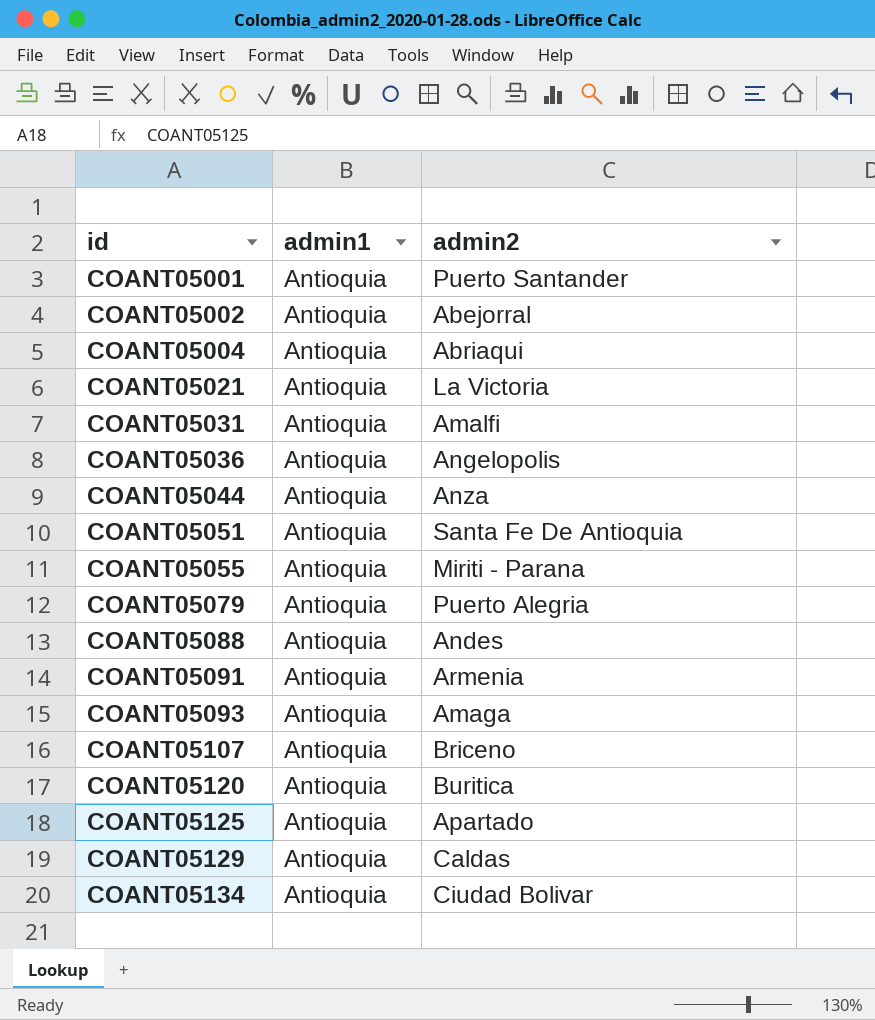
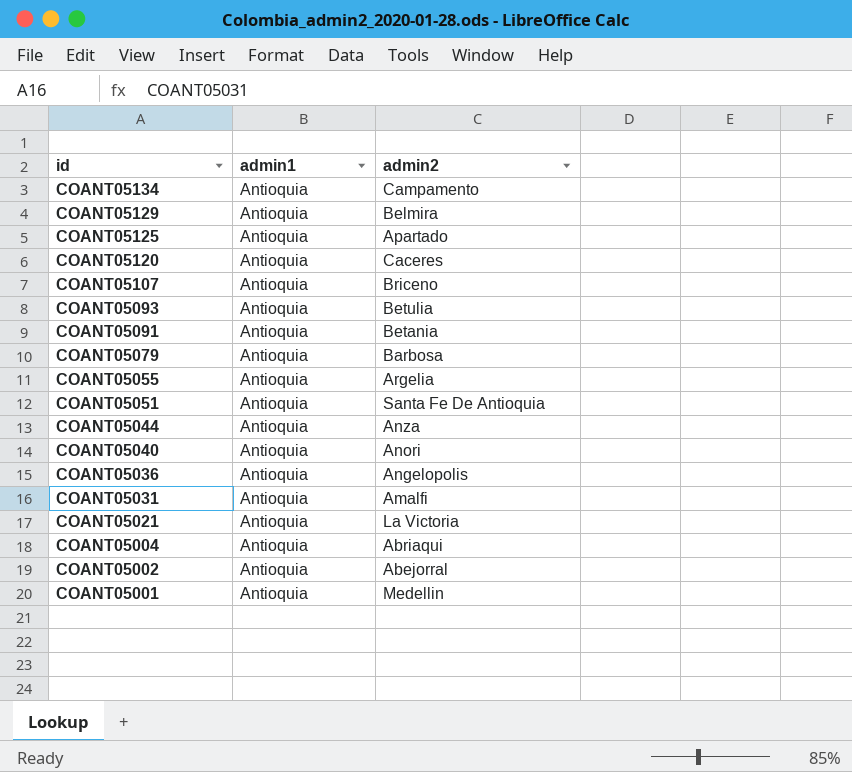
row order: id ascending -> id descending
row COANT05088: Antioquia | Andes -> none
COANT05134 | admin2: Ciudad Bolivar -> Campamento
COANT05129 | admin2: Caldas -> Belmira
COANT05120 | admin2: Buritica -> Caceres
COANT05093 | admin2: Amaga -> Betulia
COANT05091 | admin2: Armenia -> Betania
COANT05079 | admin2: Puerto Alegria -> Barbosa
COANT05055 | admin2: Miriti - Parana -> Argelia
row COANT05040: none -> Antioquia | Anori
COANT05001 | admin2: Puerto Santander -> Medellin

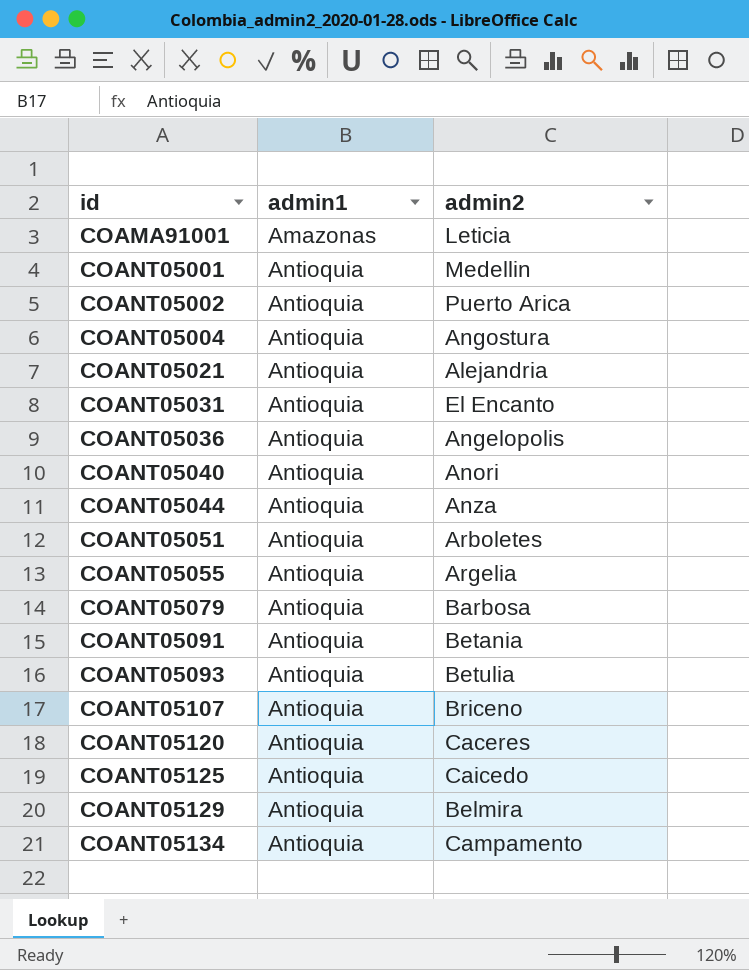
row order: id descending -> id ascending
row COAMA91001: none -> Amazonas | Leticia
COANT05002 | admin2: Abejorral -> Puerto Arica
COANT05004 | admin2: Abriaqui -> Angostura
COANT05021 | admin2: La Victoria -> Alejandria
COANT05031 | admin2: Amalfi -> El Encanto
COANT05051 | admin2: Santa Fe De Antioquia -> Arboletes
COANT05125 | admin2: Apartado -> Caicedo

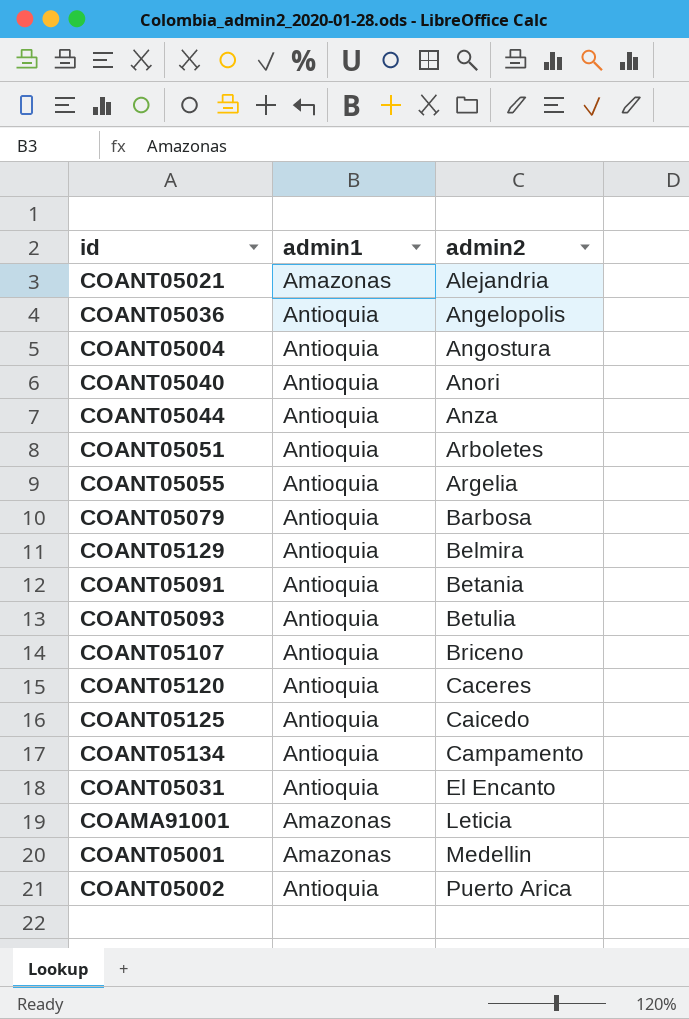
row order: id ascending -> admin2 ascending
COANT05021 | admin1: Antioquia -> Amazonas
COANT05001 | admin1: Antioquia -> Amazonas

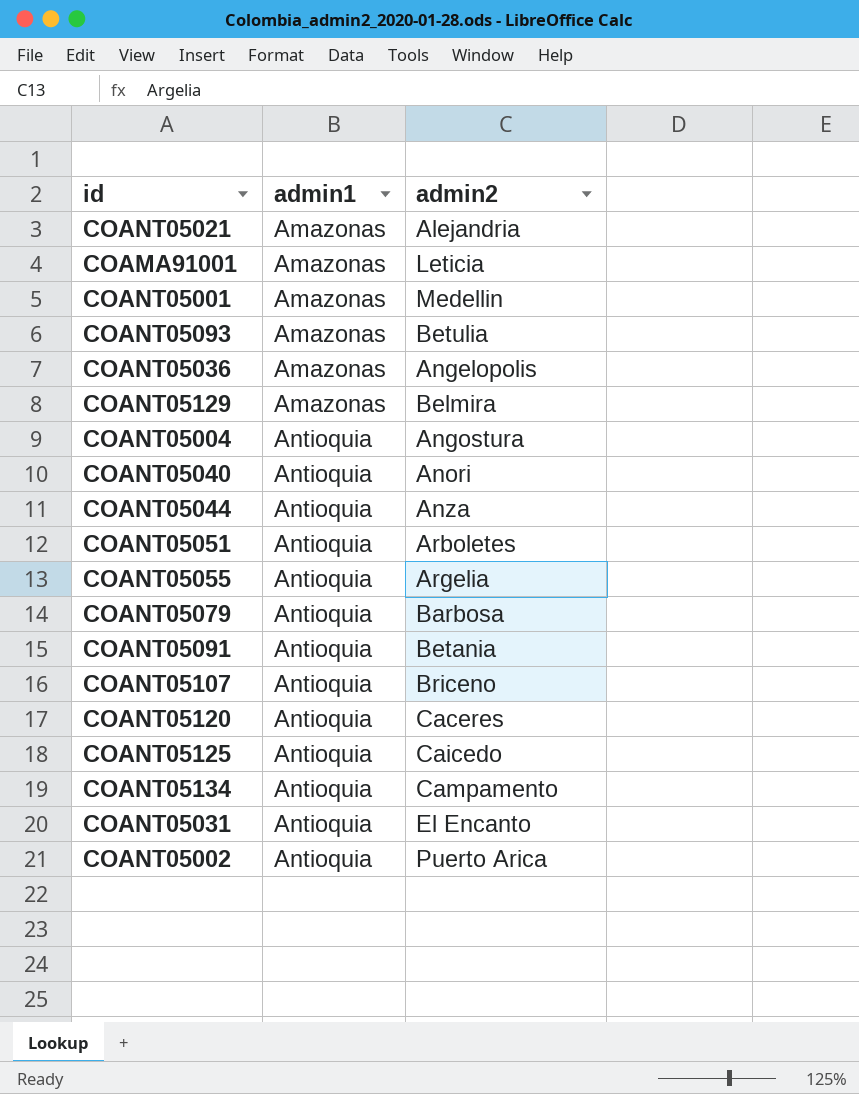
row order: admin2 ascending -> admin1 ascending
COANT05093 | admin1: Antioquia -> Amazonas
COANT05036 | admin1: Antioquia -> Amazonas
COANT05129 | admin1: Antioquia -> Amazonas

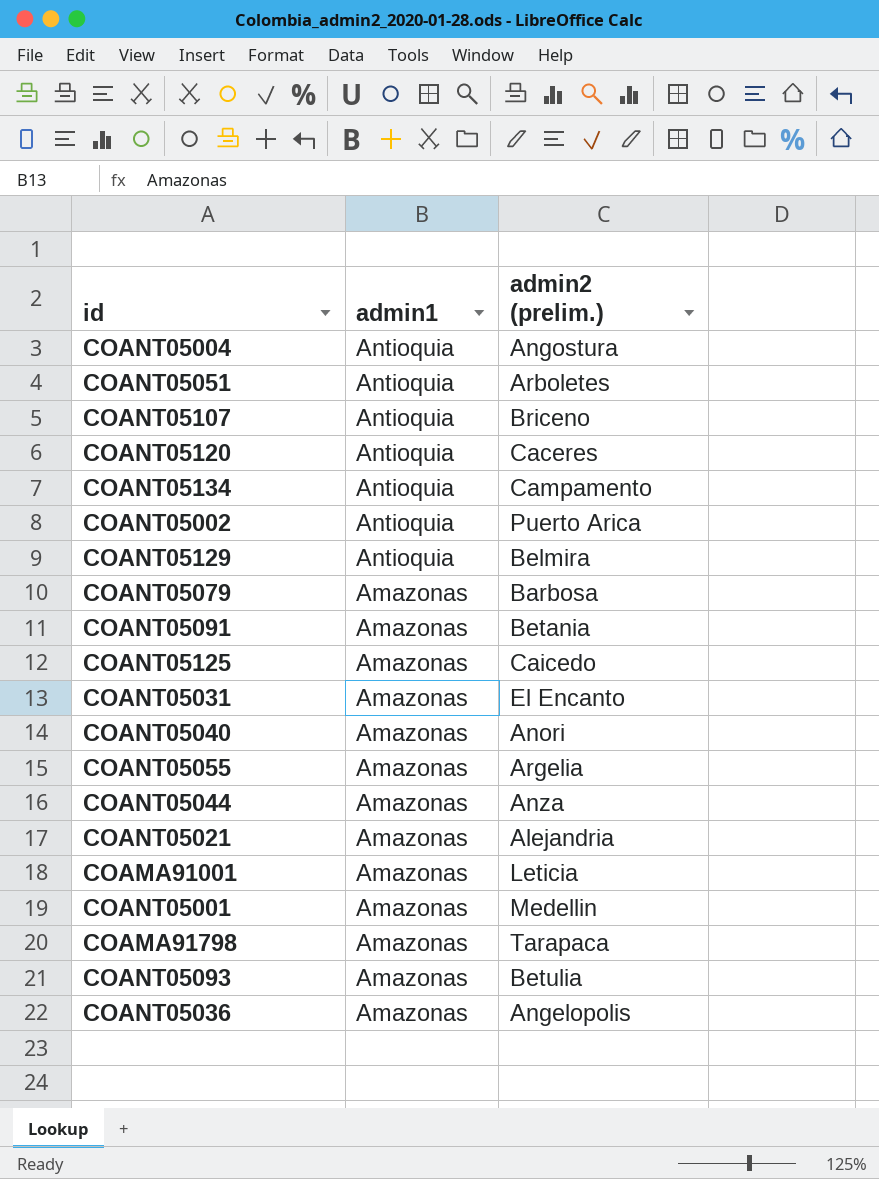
row order: admin1 ascending -> admin1 descending
column name: admin2 -> admin2 (prelim.)
COANT05129 | admin1: Amazonas -> Antioquia
COANT05079 | admin1: Antioquia -> Amazonas
COANT05091 | admin1: Antioquia -> Amazonas
COANT05125 | admin1: Antioquia -> Amazonas
COANT05031 | admin1: Antioquia -> Amazonas
COANT05040 | admin1: Antioquia -> Amazonas
COANT05055 | admin1: Antioquia -> Amazonas
COANT05044 | admin1: Antioquia -> Amazonas
row COAMA91798: none -> Amazonas | Tarapaca

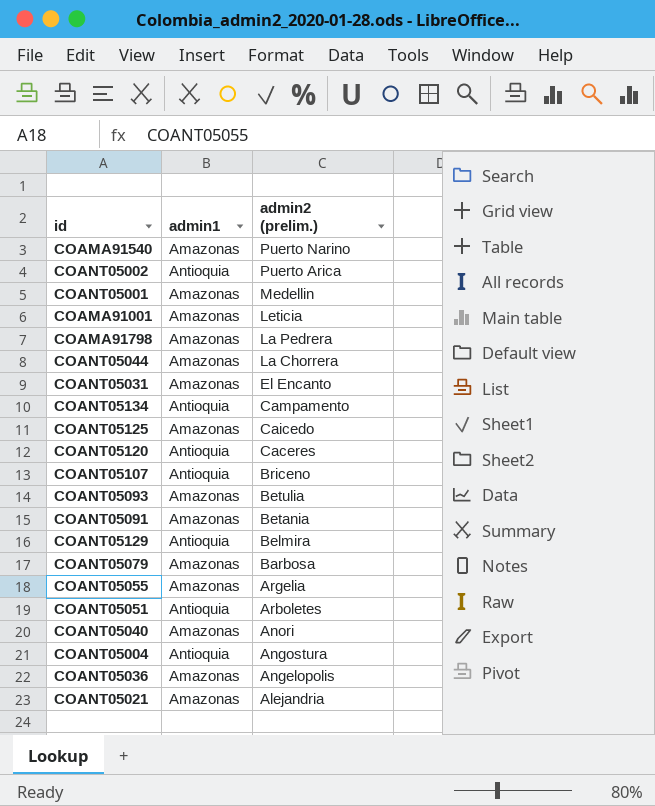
row order: admin1 descending -> admin2 (prelim.) descending
row COAMA91540: none -> Amazonas | Puerto Narino
COAMA91798 | admin2 (prelim.): Tarapaca -> La Pedrera
COANT05044 | admin2 (prelim.): Anza -> La Chorrera

